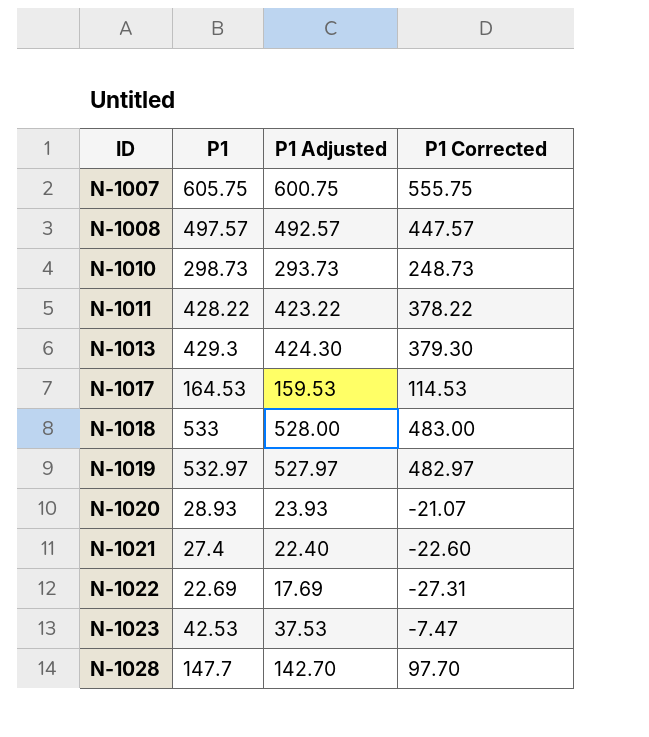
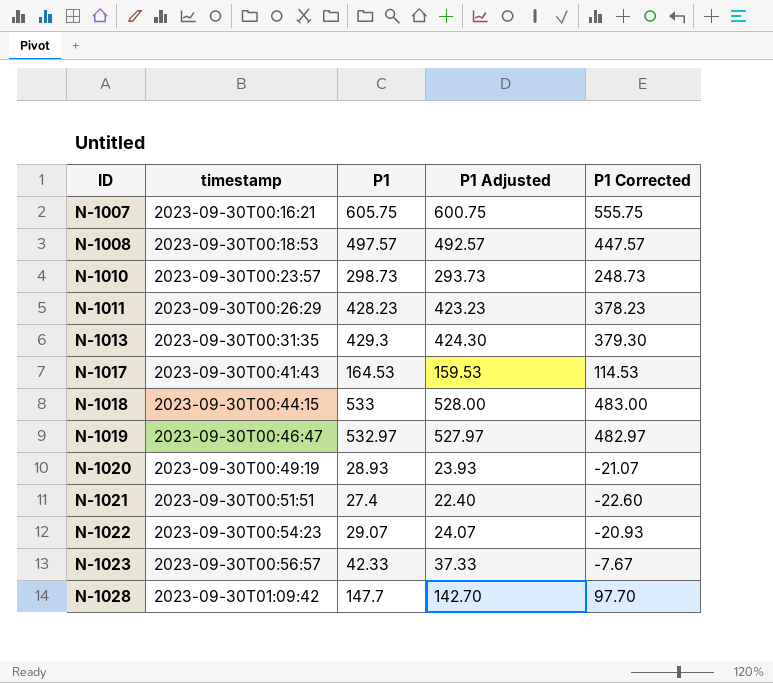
column timestamp | position: none -> 2
N-1011 | P1: 428.22 -> 428.23
N-1011 | P1 Adjusted: 423.22 -> 423.23
N-1011 | P1 Corrected: 378.22 -> 378.23
N-1022 | P1: 22.69 -> 29.07
N-1022 | P1 Adjusted: 17.69 -> 24.07
N-1022 | P1 Corrected: -27.31 -> -20.93
N-1023 | P1: 42.53 -> 42.33
N-1023 | P1 Adjusted: 37.53 -> 37.33
N-1023 | P1 Corrected: -7.47 -> -7.67

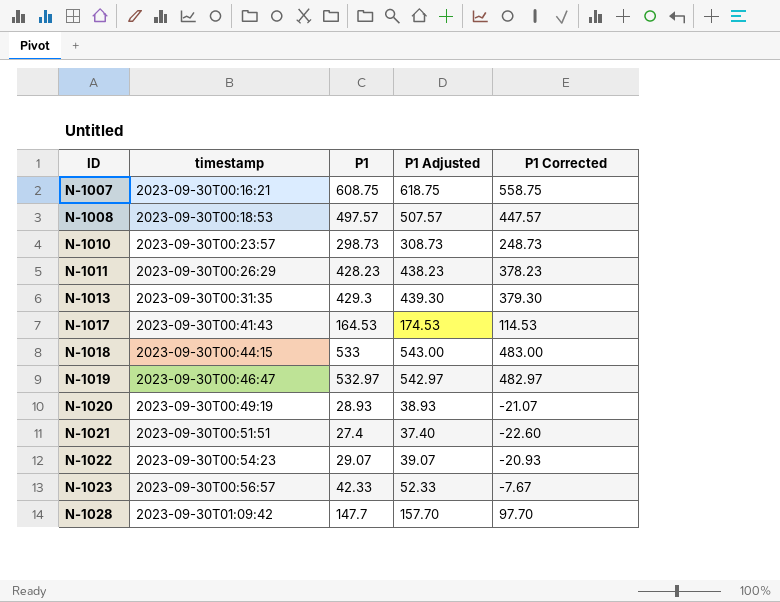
column P1 Adjusted | formula: [P1] - 5 -> [P1] + 10
N-1007 | P1: 605.75 -> 608.75
N-1007 | P1 Corrected: 555.75 -> 558.75

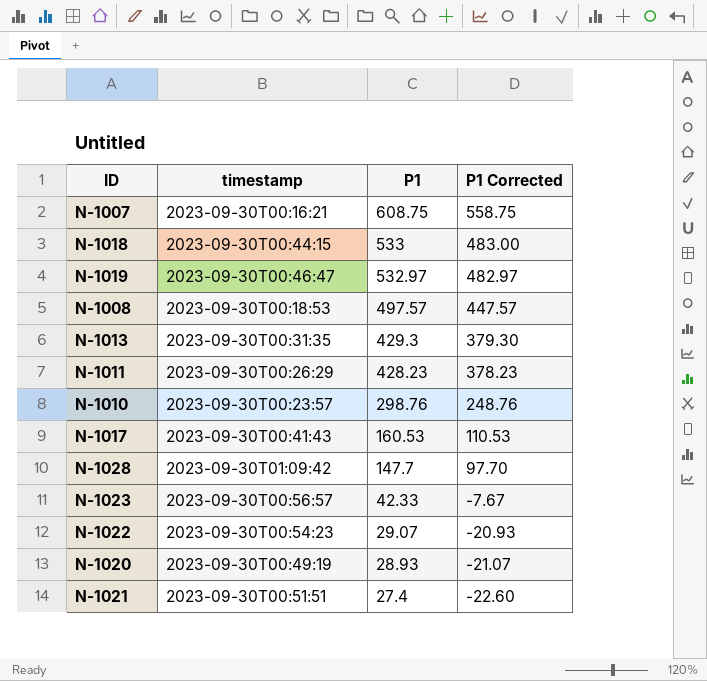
row order: ID ascending -> P1 descending
column P1 Adjusted | formula: [P1] + 10 -> none
N-1010 | P1: 298.73 -> 298.76
N-1010 | P1 Corrected: 248.73 -> 248.76
N-1017 | P1: 164.53 -> 160.53
N-1017 | P1 Corrected: 114.53 -> 110.53

